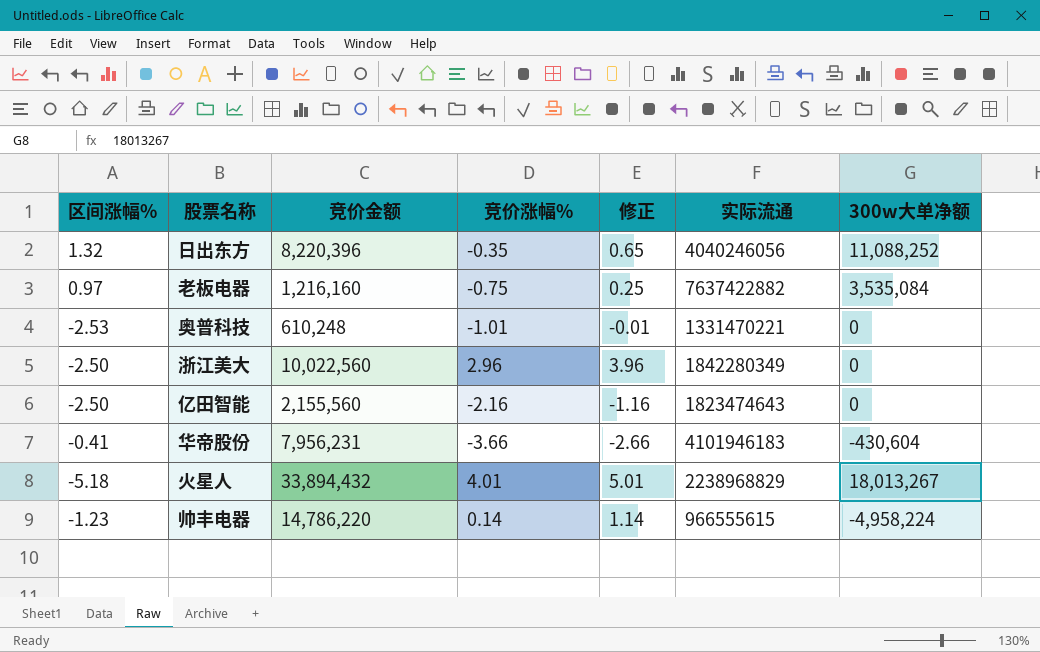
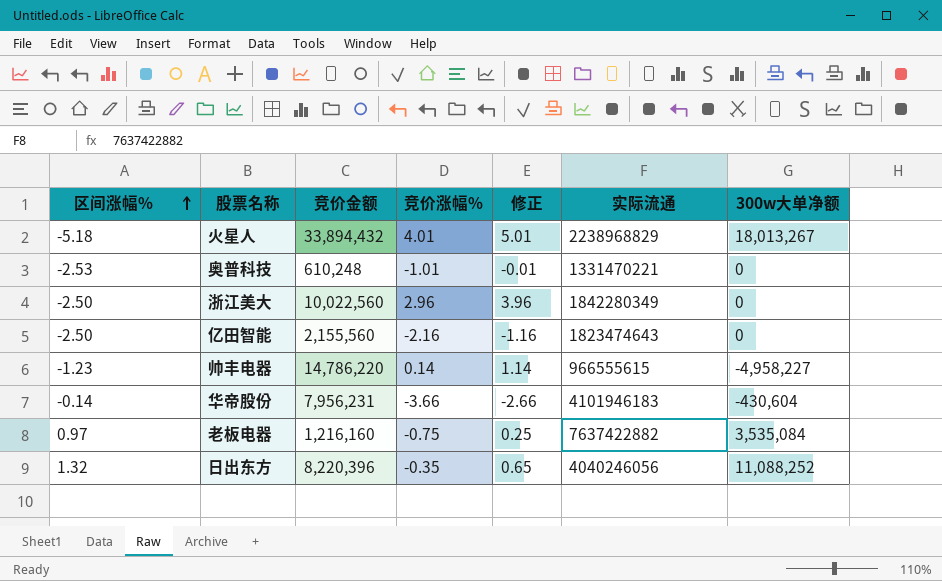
row order: none -> 区间涨幅% ascending
帅丰电器 | 300w大单净额: -4,958,224 -> -4,958,227
华帝股份 | 区间涨幅%: -0.41 -> -0.14

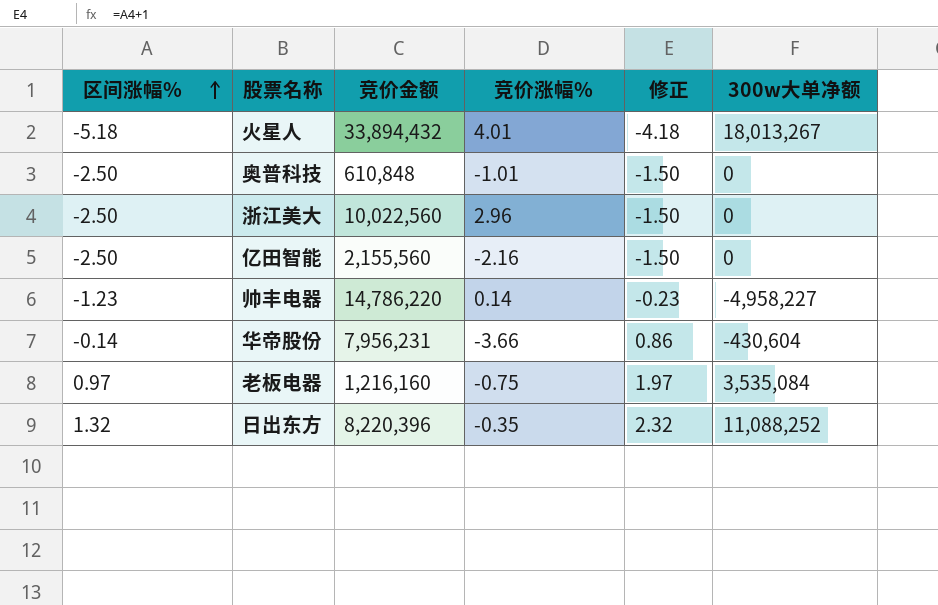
column 实际流通 | position: 6 -> none
column 修正 | formula: [竞价涨幅%] + 1 -> [区间涨幅%] + 1
奥普科技 | 区间涨幅%: -2.53 -> -2.50
奥普科技 | 竞价金额: 610,248 -> 610,848

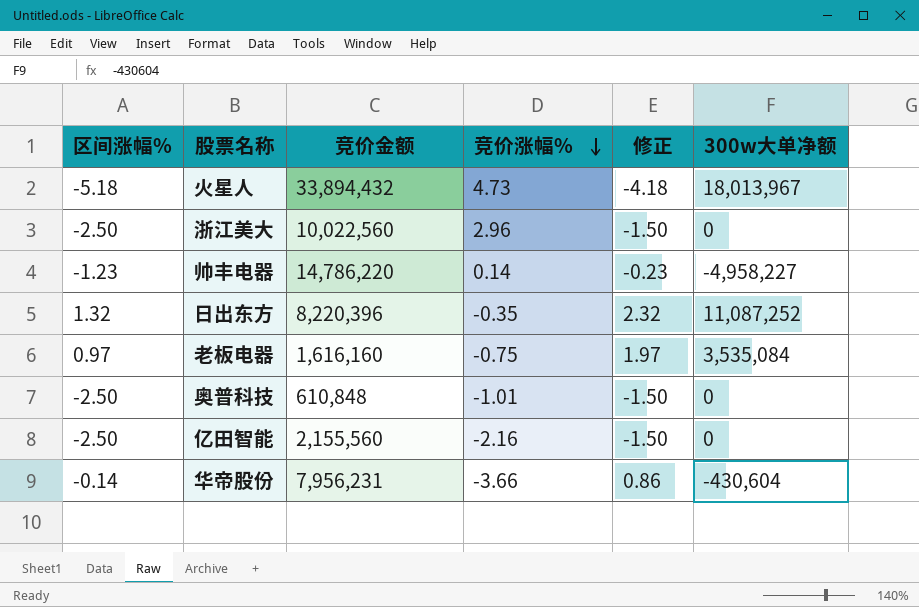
row order: 区间涨幅% ascending -> 竞价涨幅% descending
火星人 | 竞价涨幅%: 4.01 -> 4.73
火星人 | 300w大单净额: 18,013,267 -> 18,013,967
日出东方 | 300w大单净额: 11,088,252 -> 11,087,252
老板电器 | 竞价金额: 1,216,160 -> 1,616,160

